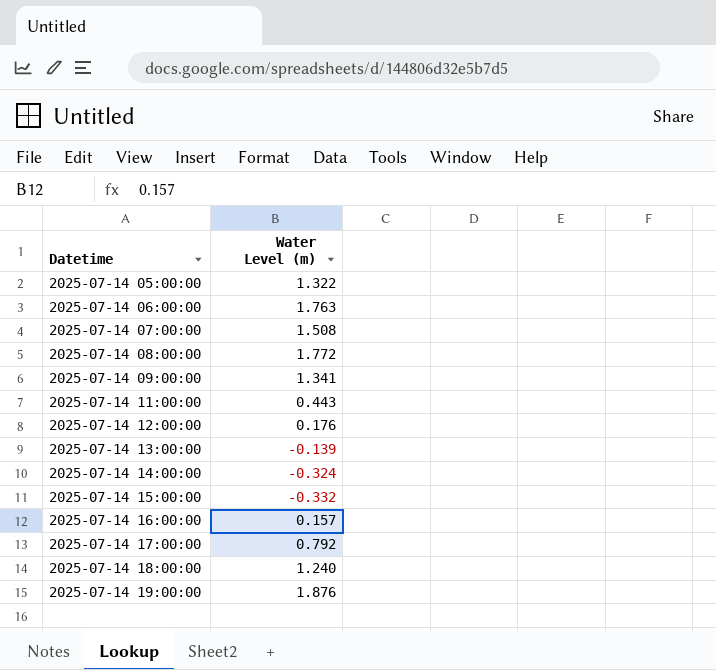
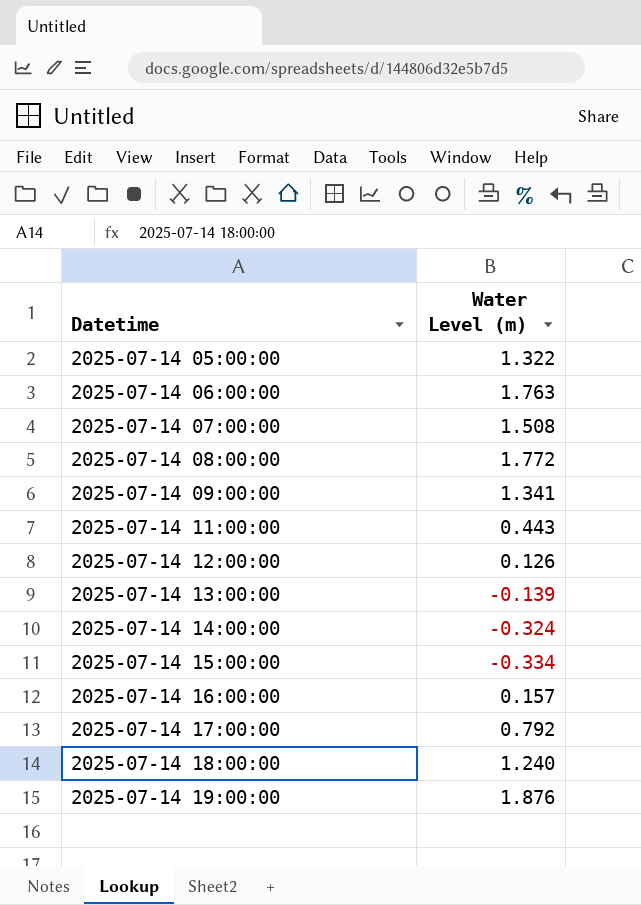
2025-07-14 12:00:00 | Water Level (m): 0.176 -> 0.126
2025-07-14 15:00:00 | Water Level (m): -0.332 -> -0.334

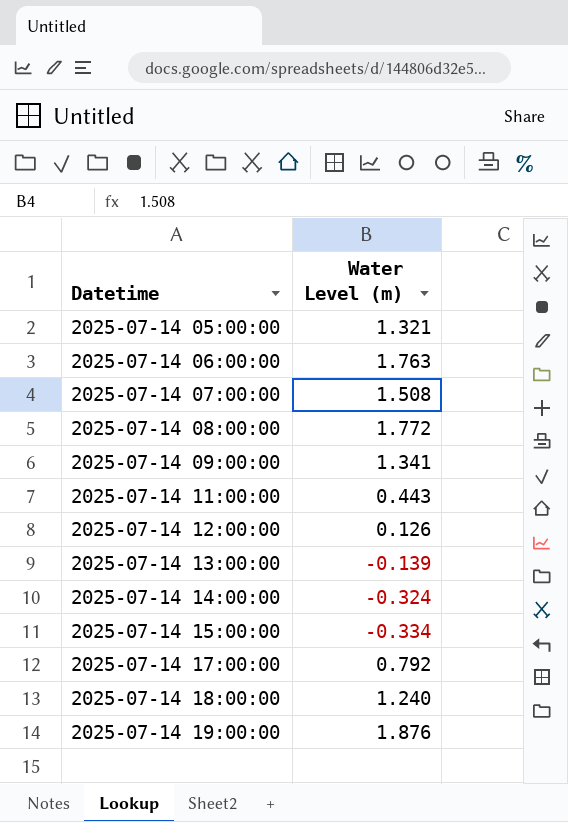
row 2025-07-14 16:00:00: 0.157 -> none
2025-07-14 05:00:00 | Water Level (m): 1.322 -> 1.321

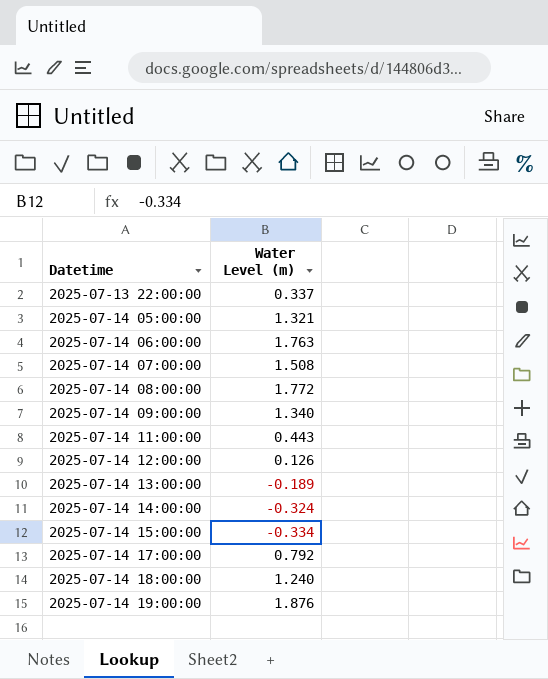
row 2025-07-13 22:00:00: none -> 0.337
2025-07-14 09:00:00 | Water Level (m): 1.341 -> 1.340
2025-07-14 13:00:00 | Water Level (m): -0.139 -> -0.189

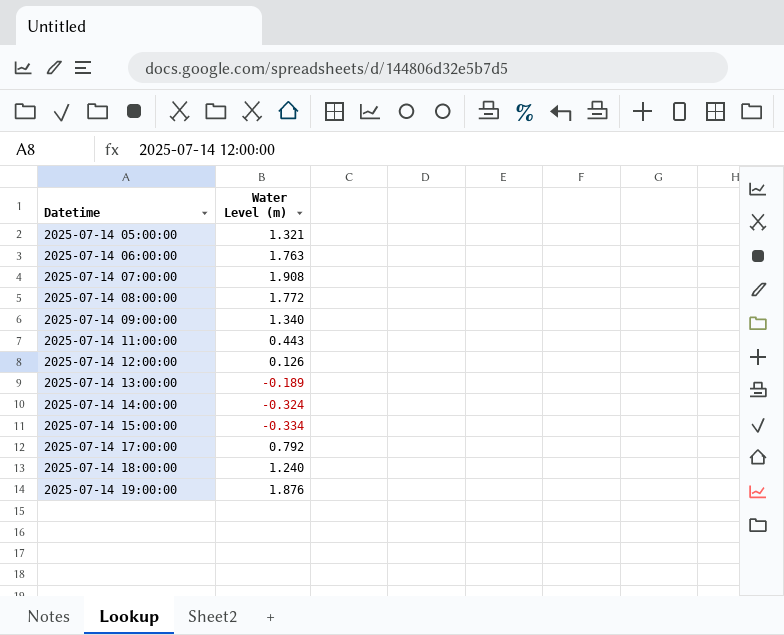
row 2025-07-13 22:00:00: 0.337 -> none
2025-07-14 07:00:00 | Water Level (m): 1.508 -> 1.908

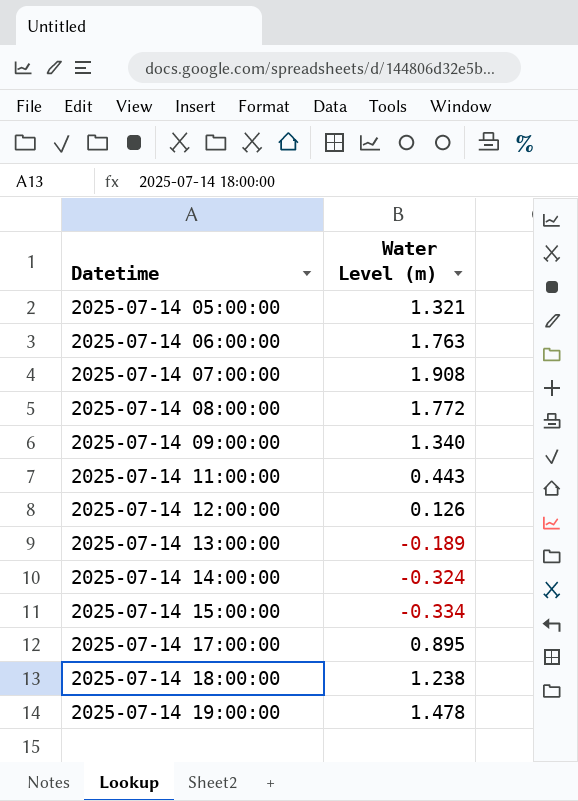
2025-07-14 17:00:00 | Water Level (m): 0.792 -> 0.895
2025-07-14 18:00:00 | Water Level (m): 1.240 -> 1.238
2025-07-14 19:00:00 | Water Level (m): 1.876 -> 1.478

